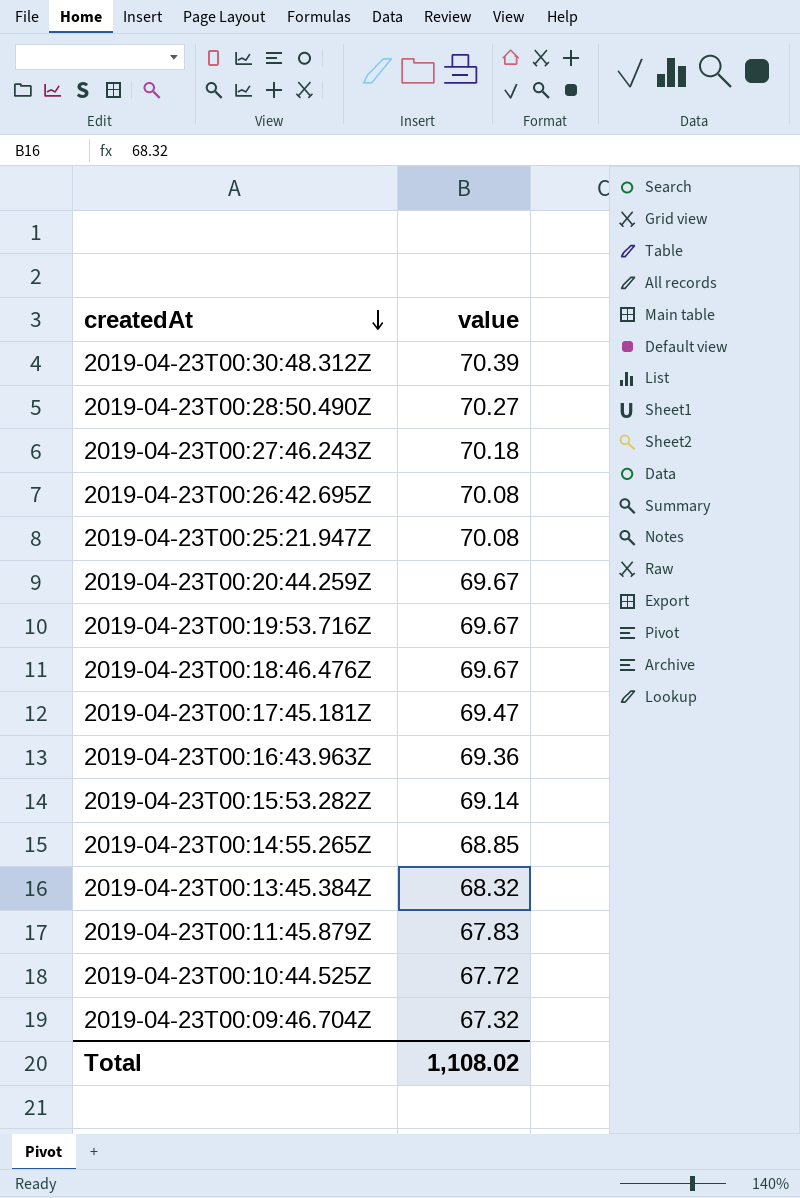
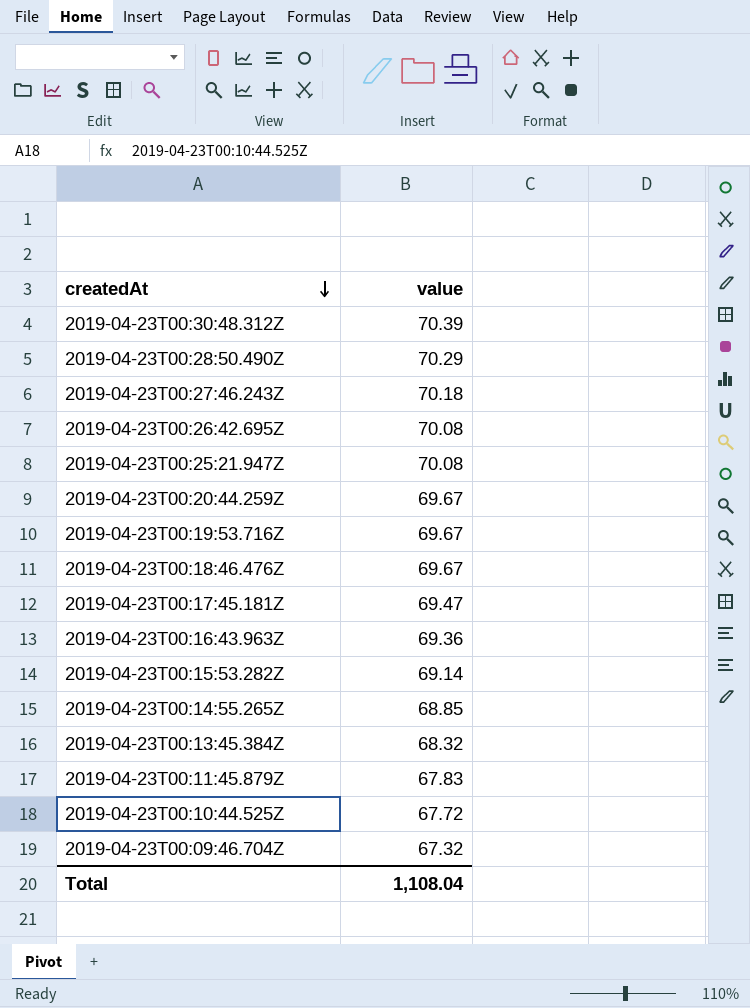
2019-04-23T00:28:50.490Z | value: 70.27 -> 70.29
Total | value: 1,108.02 -> 1,108.04

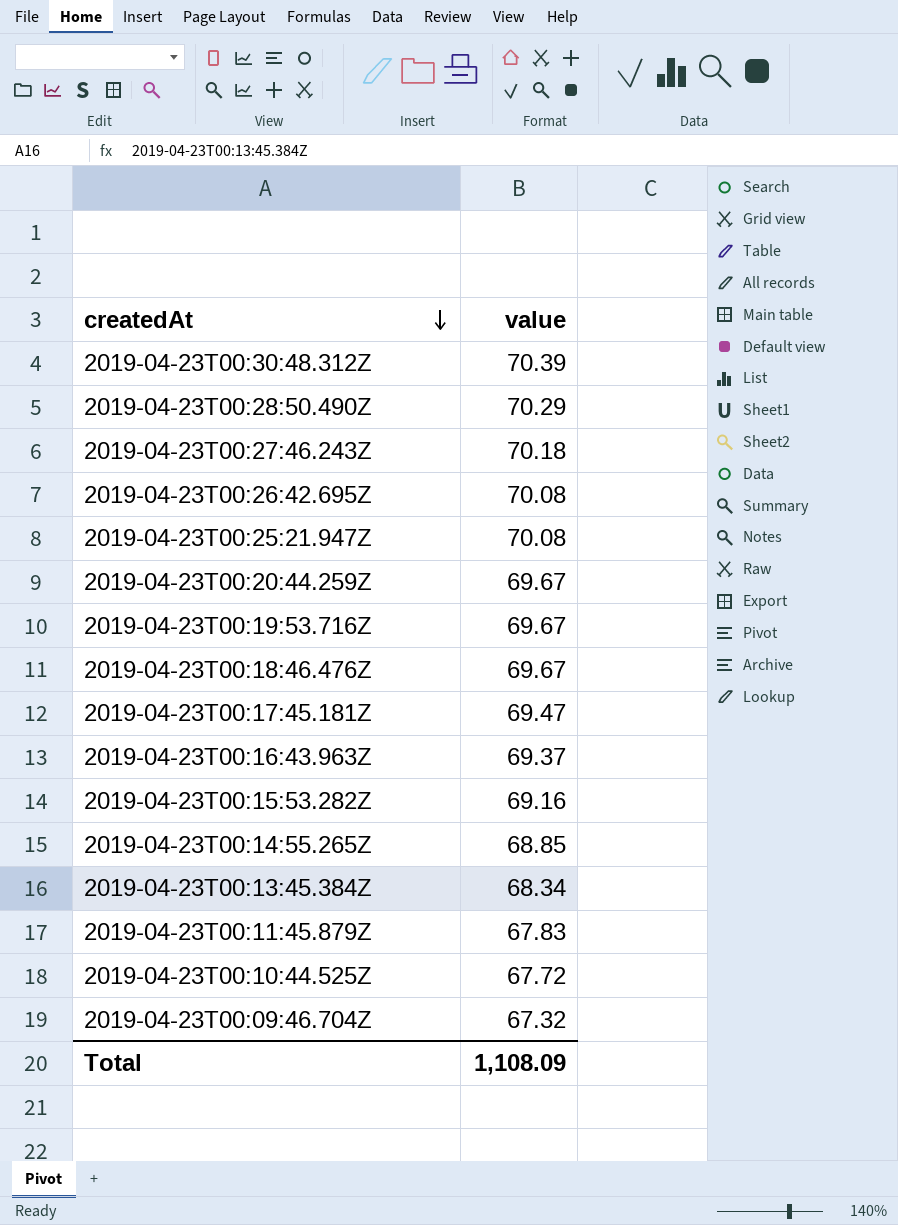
2019-04-23T00:16:43.963Z | value: 69.36 -> 69.37
2019-04-23T00:15:53.282Z | value: 69.14 -> 69.16
2019-04-23T00:13:45.384Z | value: 68.32 -> 68.34
Total | value: 1,108.04 -> 1,108.09

